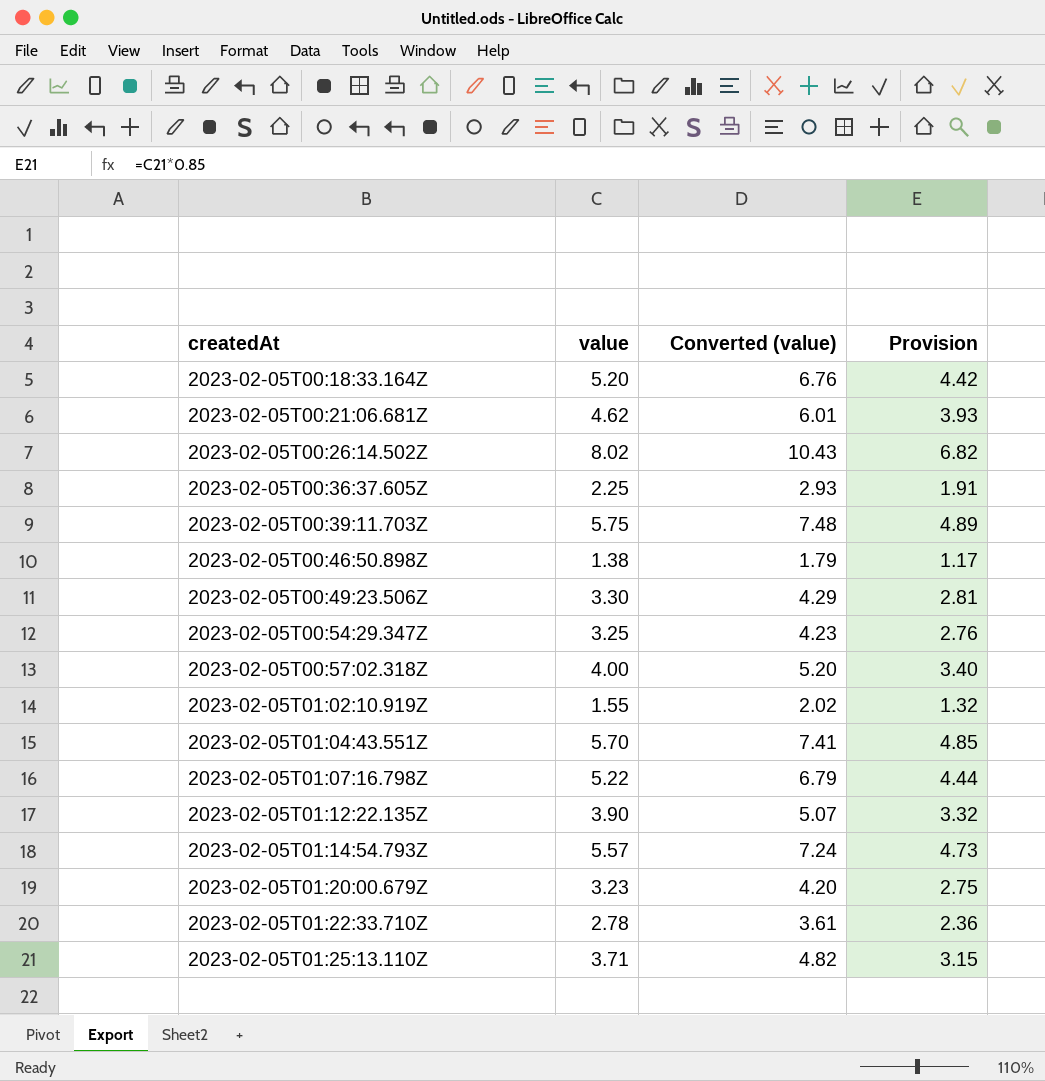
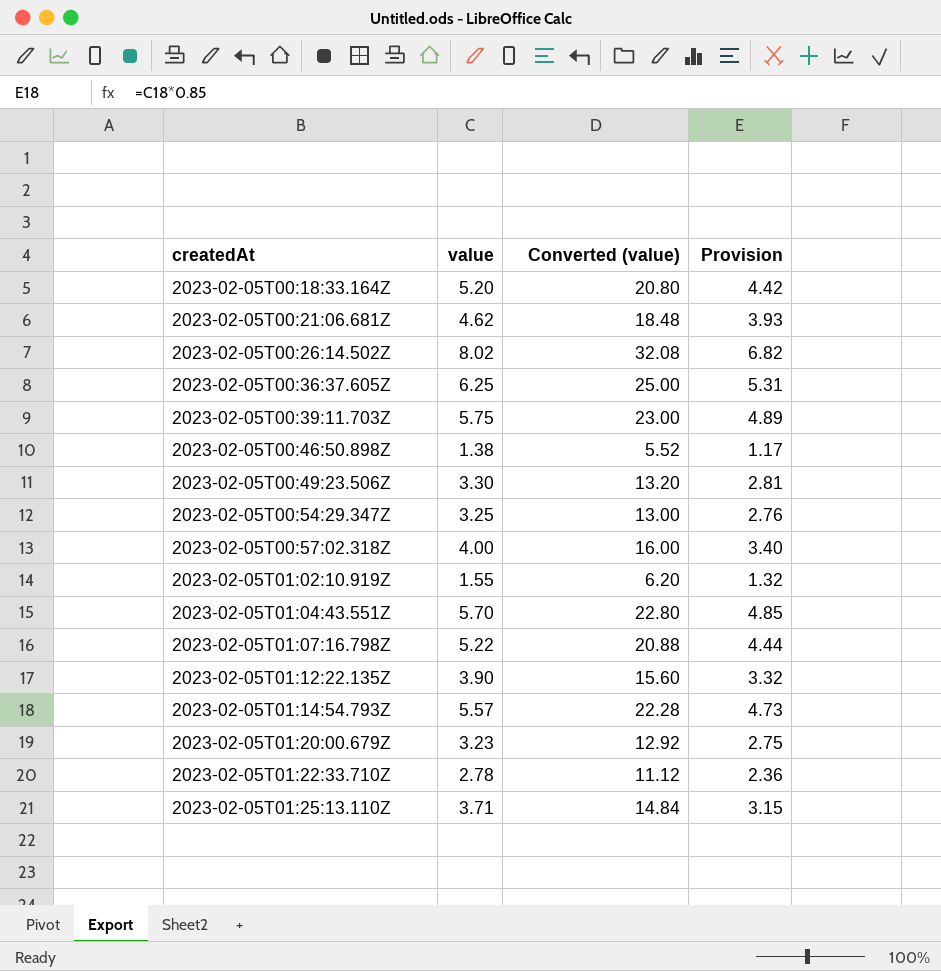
column Converted (value) | formula: [value] * 1.3 -> [value] * 4
2023-02-05T00:36:37.605Z | value: 2.25 -> 6.25
2023-02-05T00:36:37.605Z | Provision: 1.91 -> 5.31

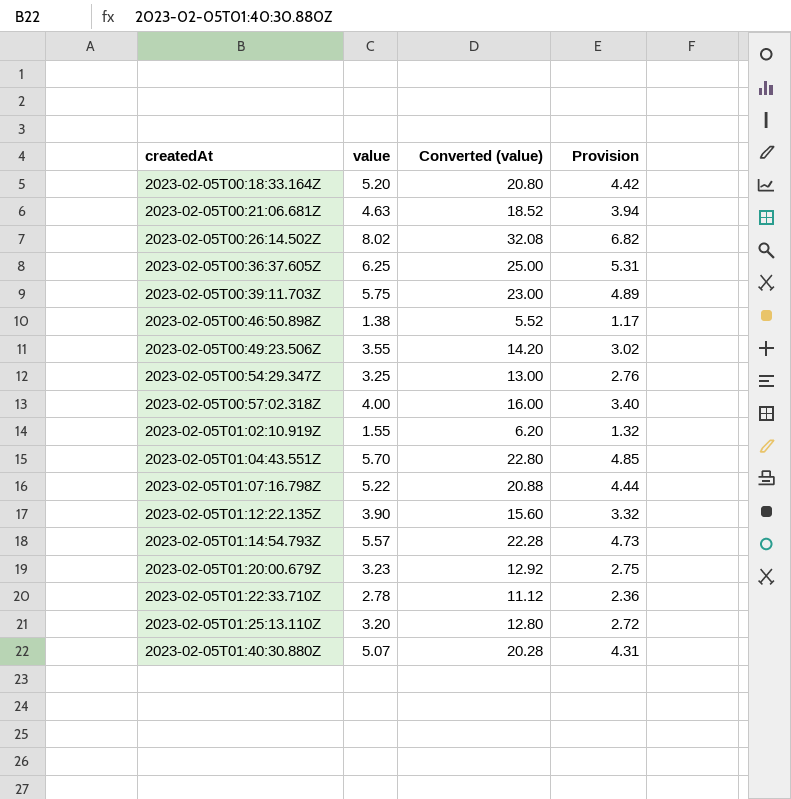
2023-02-05T00:21:06.681Z | value: 4.62 -> 4.63
2023-02-05T00:21:06.681Z | Converted (value): 18.48 -> 18.52
2023-02-05T00:21:06.681Z | Provision: 3.93 -> 3.94
2023-02-05T00:49:23.506Z | value: 3.30 -> 3.55
2023-02-05T00:49:23.506Z | Converted (value): 13.20 -> 14.20
2023-02-05T00:49:23.506Z | Provision: 2.81 -> 3.02
2023-02-05T01:25:13.110Z | value: 3.71 -> 3.20
2023-02-05T01:25:13.110Z | Converted (value): 14.84 -> 12.80
2023-02-05T01:25:13.110Z | Provision: 3.15 -> 2.72
row 2023-02-05T01:40:30.880Z: none -> 5.07 | 20.28 | 4.31

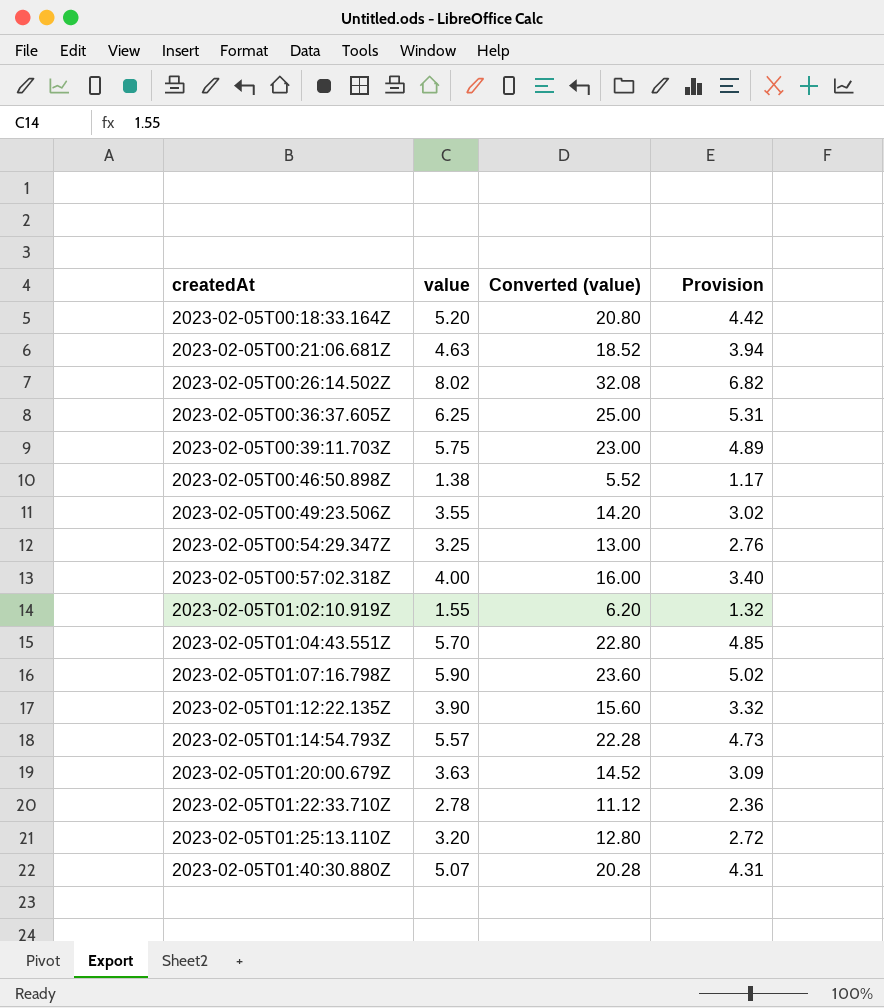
2023-02-05T01:07:16.798Z | value: 5.22 -> 5.90
2023-02-05T01:07:16.798Z | Converted (value): 20.88 -> 23.60
2023-02-05T01:07:16.798Z | Provision: 4.44 -> 5.02
2023-02-05T01:20:00.679Z | value: 3.23 -> 3.63
2023-02-05T01:20:00.679Z | Converted (value): 12.92 -> 14.52
2023-02-05T01:20:00.679Z | Provision: 2.75 -> 3.09

